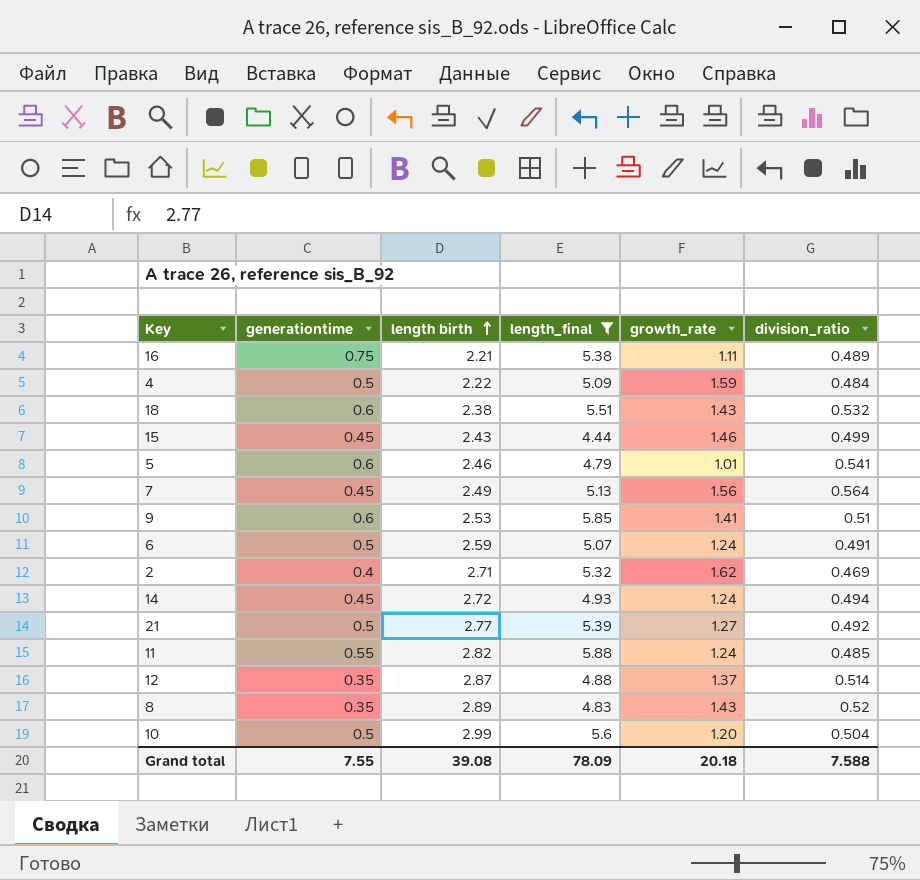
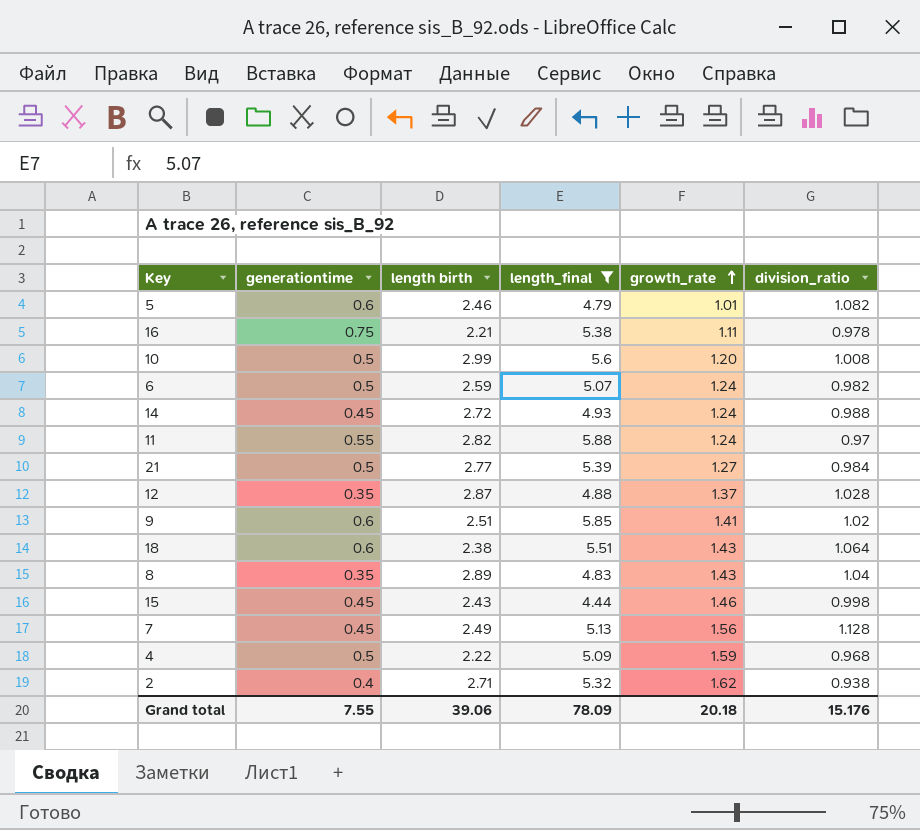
row order: length birth ascending -> growth_rate ascending
5 | division_ratio: 0.541 -> 1.082
16 | division_ratio: 0.489 -> 0.978
10 | division_ratio: 0.504 -> 1.008
6 | division_ratio: 0.491 -> 0.982
14 | division_ratio: 0.494 -> 0.988
11 | division_ratio: 0.485 -> 0.97
21 | division_ratio: 0.492 -> 0.984
12 | division_ratio: 0.514 -> 1.028
9 | length birth: 2.53 -> 2.51
9 | division_ratio: 0.51 -> 1.02
18 | division_ratio: 0.532 -> 1.064
8 | division_ratio: 0.52 -> 1.04
15 | division_ratio: 0.499 -> 0.998
7 | division_ratio: 0.564 -> 1.128
4 | division_ratio: 0.484 -> 0.968
2 | division_ratio: 0.469 -> 0.938
Grand total | length birth: 39.08 -> 39.06
Grand total | division_ratio: 7.588 -> 15.176

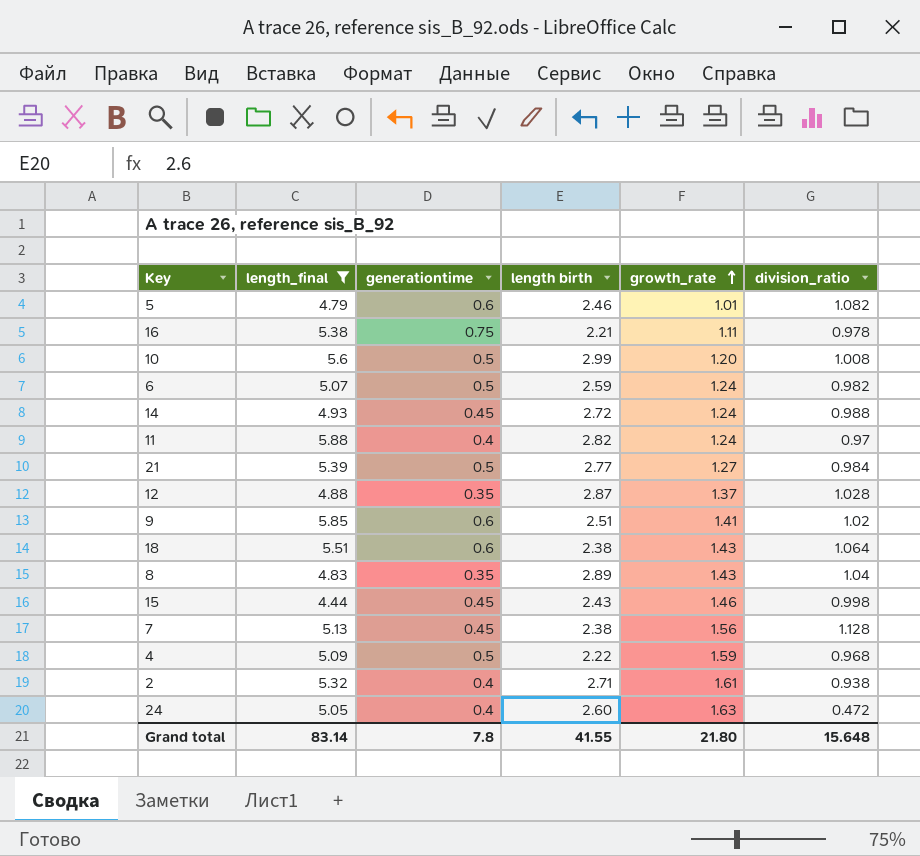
column length_final | position: 4 -> 2
11 | generationtime: 0.55 -> 0.4
7 | length birth: 2.49 -> 2.38
2 | growth_rate: 1.62 -> 1.61
row 24: none -> 5.05 | 0.4 | 2.60 | 1.63 | 0.472
Grand total | length_final: 78.09 -> 83.14
Grand total | generationtime: 7.55 -> 7.8
Grand total | length birth: 39.06 -> 41.55
Grand total | growth_rate: 20.18 -> 21.80
Grand total | division_ratio: 15.176 -> 15.648

